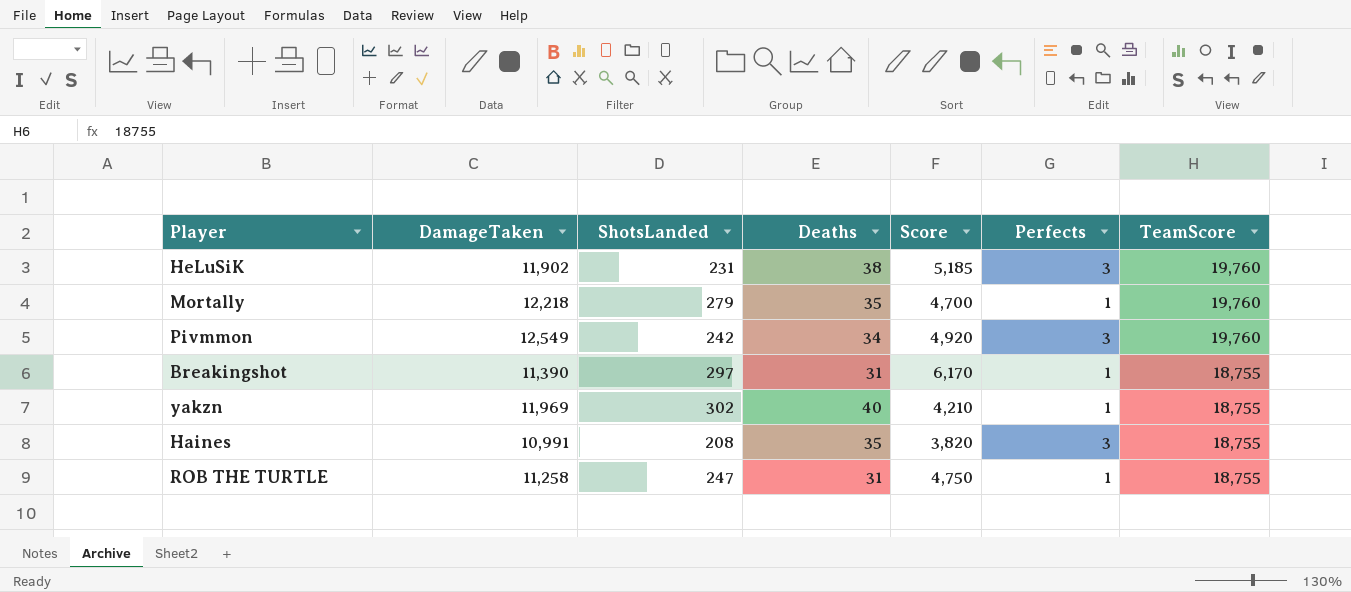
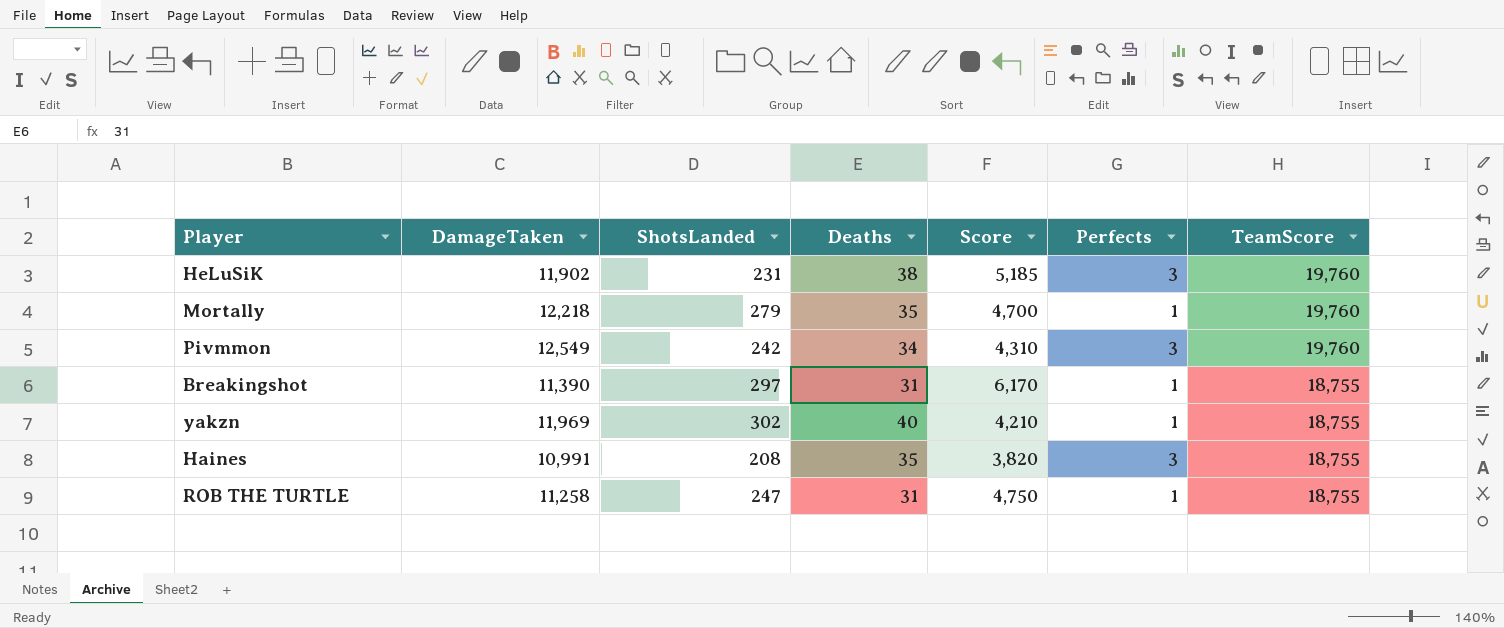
Pivmmon | Score: 4,920 -> 4,310

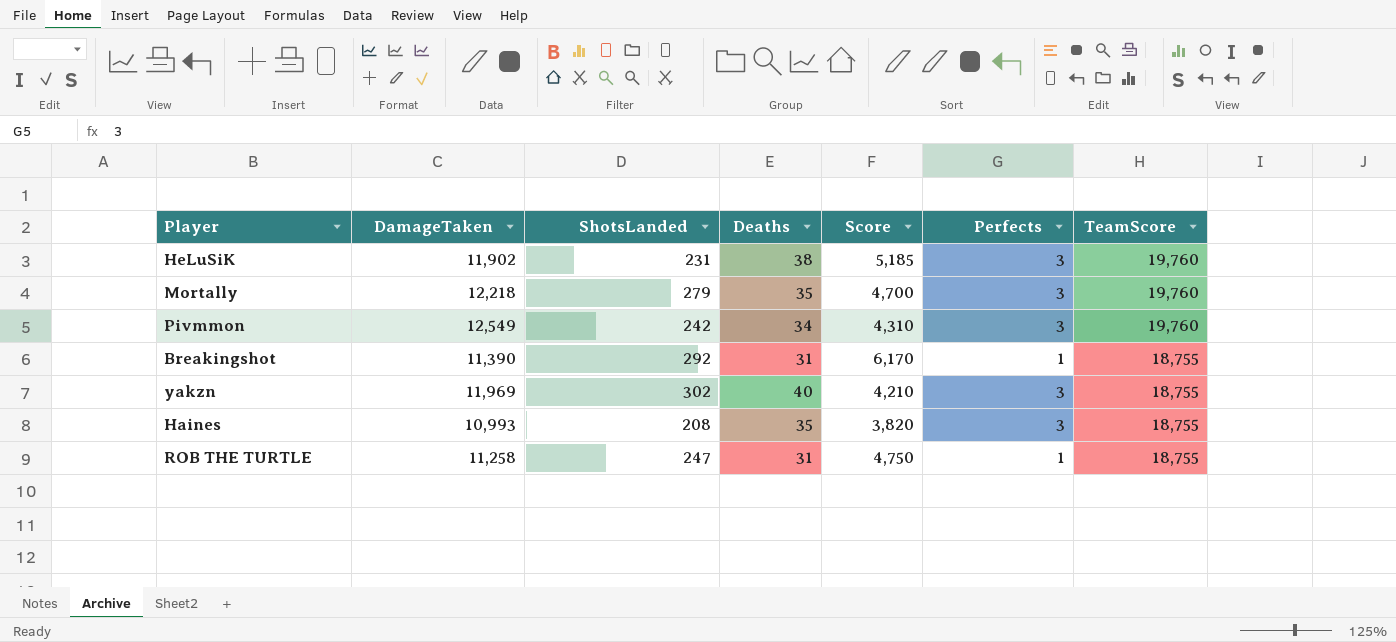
Mortally | Perfects: 1 -> 3
Breakingshot | ShotsLanded: 297 -> 292
yakzn | Perfects: 1 -> 3
Haines | DamageTaken: 10,991 -> 10,993

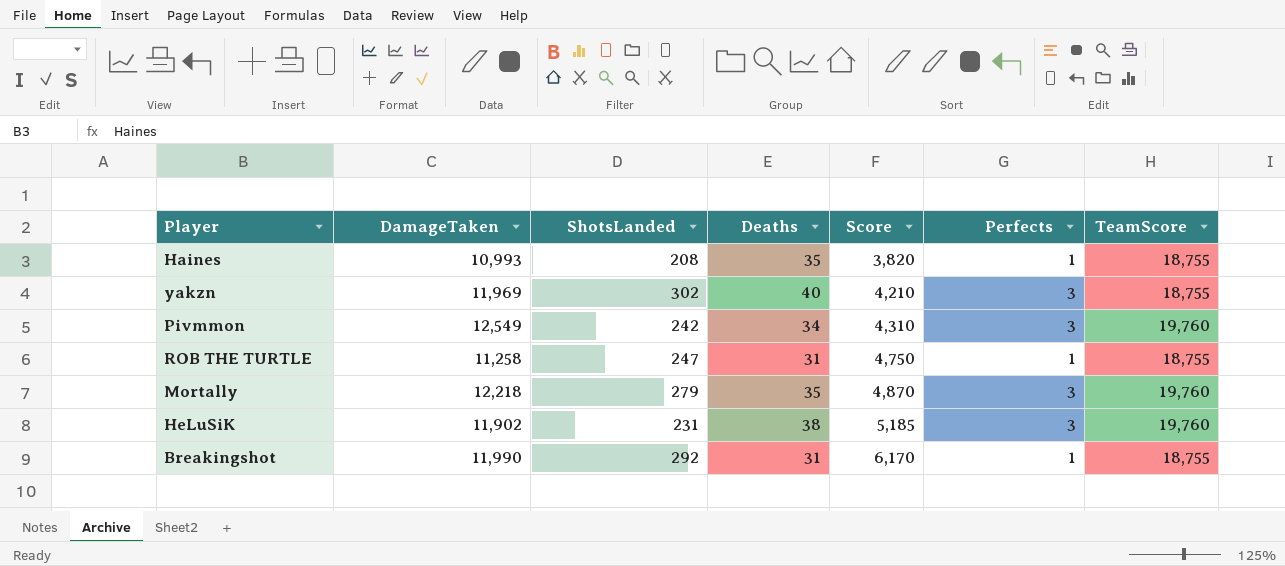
row order: TeamScore descending -> Score ascending
Haines | Perfects: 3 -> 1
Mortally | Score: 4,700 -> 4,870
Breakingshot | DamageTaken: 11,390 -> 11,990

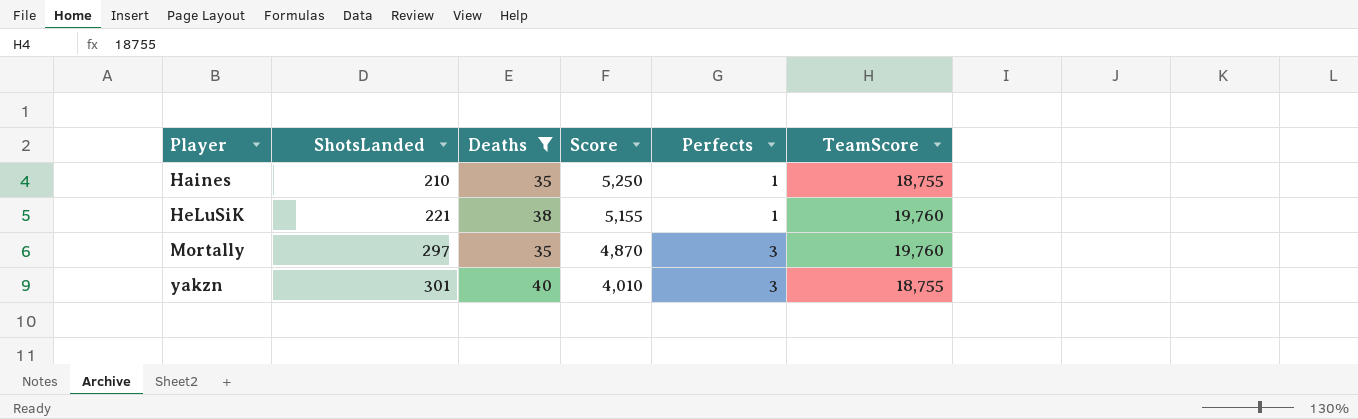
filter: none -> Deaths >= 35
row order: Score ascending -> Player ascending
column DamageTaken | position: 2 -> none
Haines | ShotsLanded: 208 -> 210
Haines | Score: 3,820 -> 5,250
HeLuSiK | ShotsLanded: 231 -> 221
HeLuSiK | Score: 5,185 -> 5,155
HeLuSiK | Perfects: 3 -> 1
Mortally | ShotsLanded: 279 -> 297
yakzn | ShotsLanded: 302 -> 301
yakzn | Score: 4,210 -> 4,010

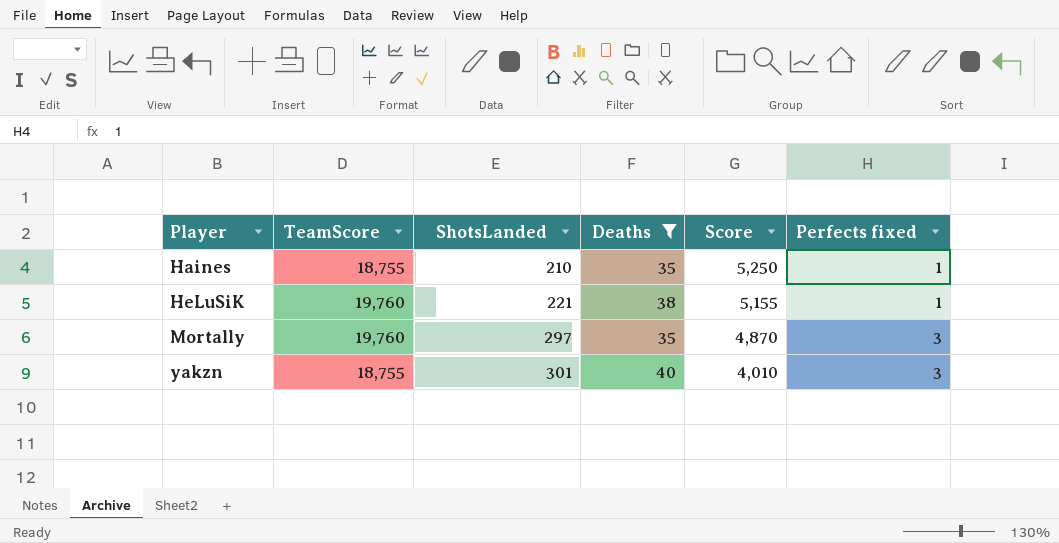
column TeamScore | position: 6 -> 2
column name: Perfects -> Perfects fixed

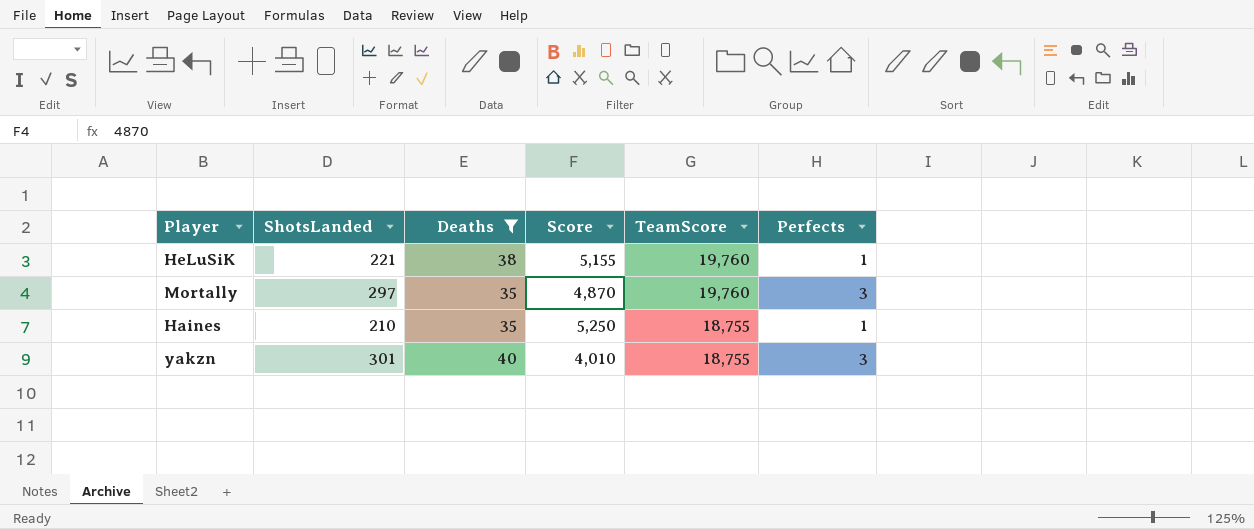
row order: Player ascending -> TeamScore descending
column TeamScore | position: 2 -> 5
column name: Perfects fixed -> Perfects

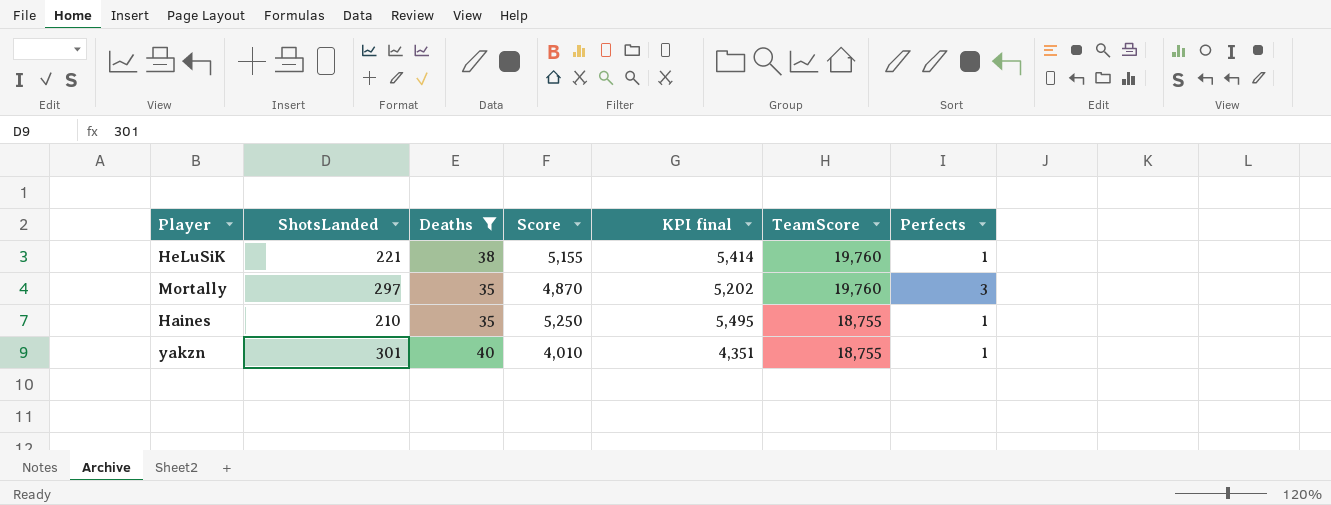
column KPI final | formula: none -> [ShotsLanded] + [Deaths] + [Score]
yakzn | Perfects: 3 -> 1

